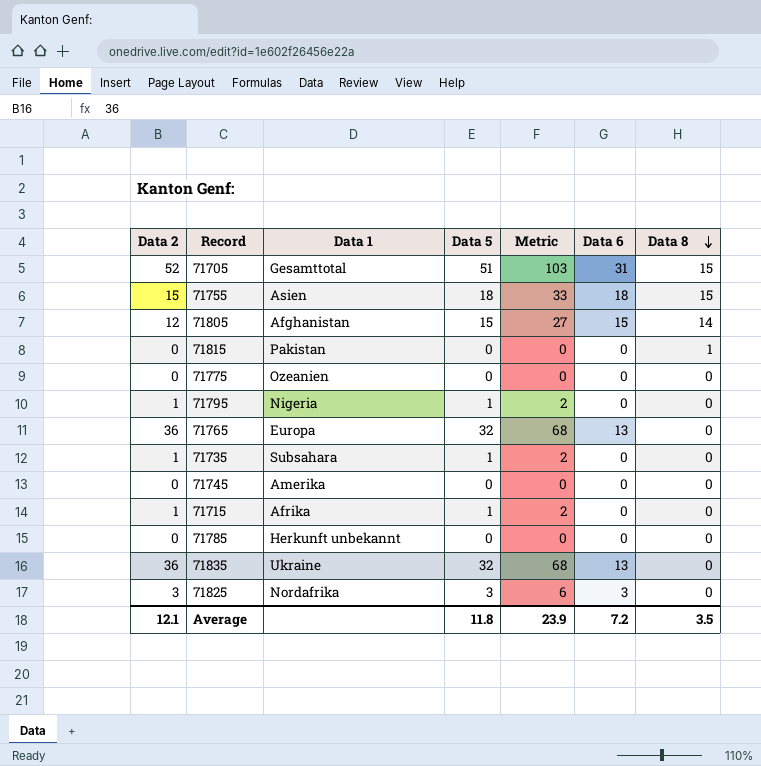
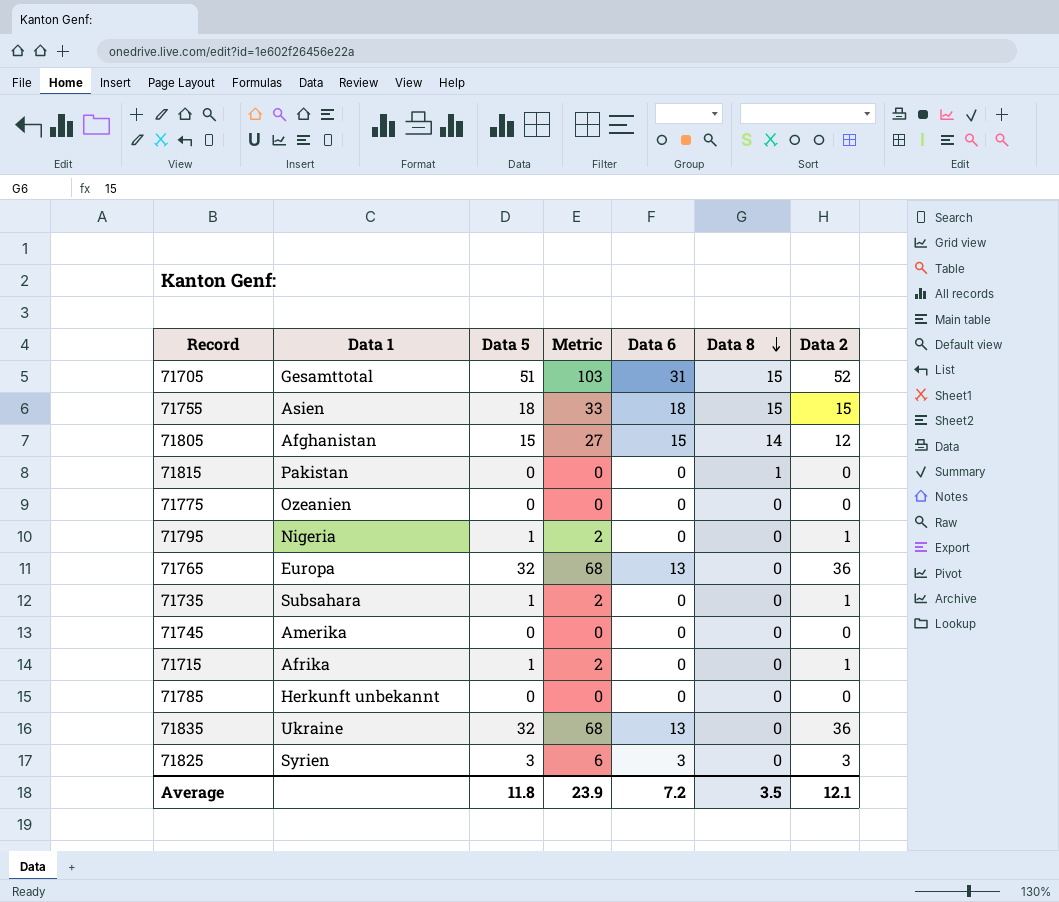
column Data 2 | position: 1 -> 7
71825 | Data 1: Nordafrika -> Syrien

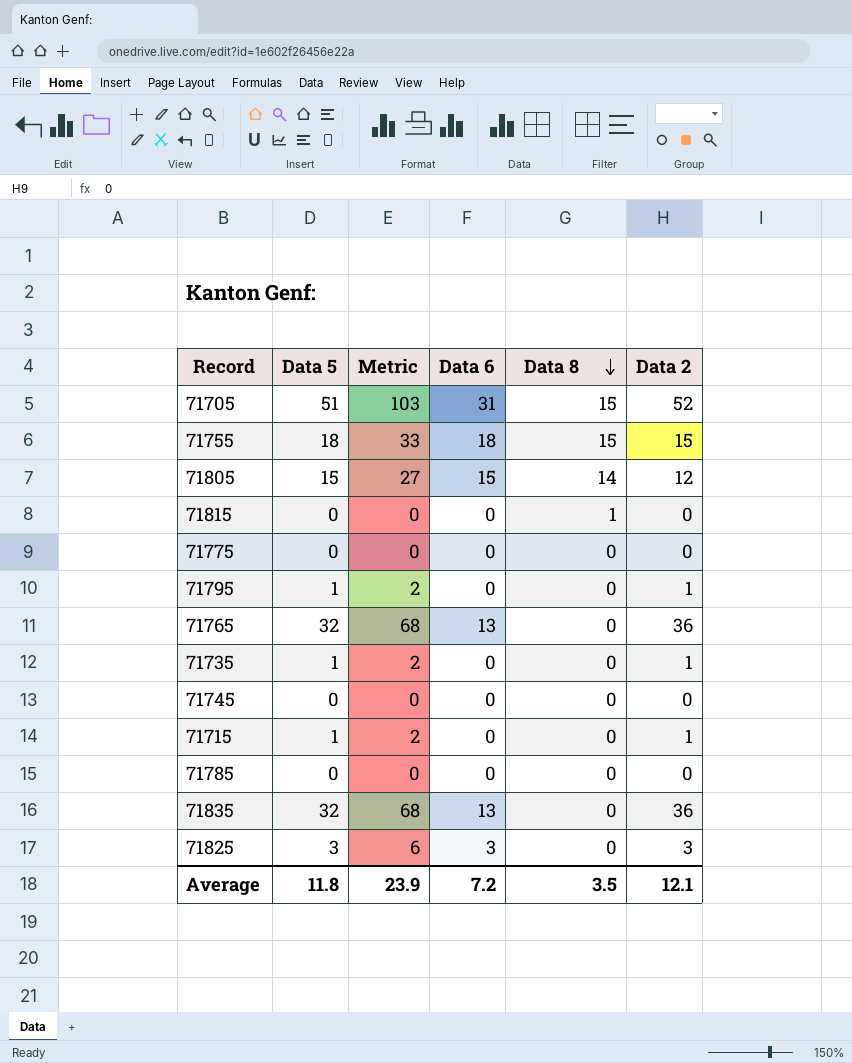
column Data 1 | position: 2 -> none

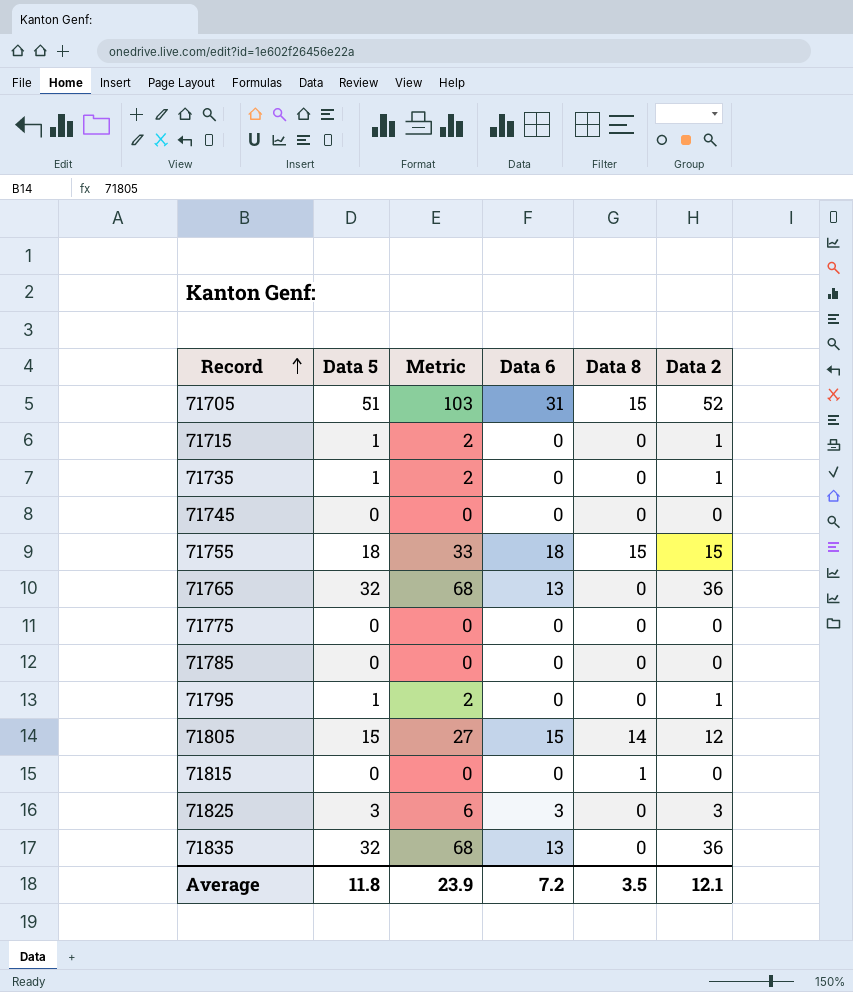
row order: Data 8 descending -> Record ascending

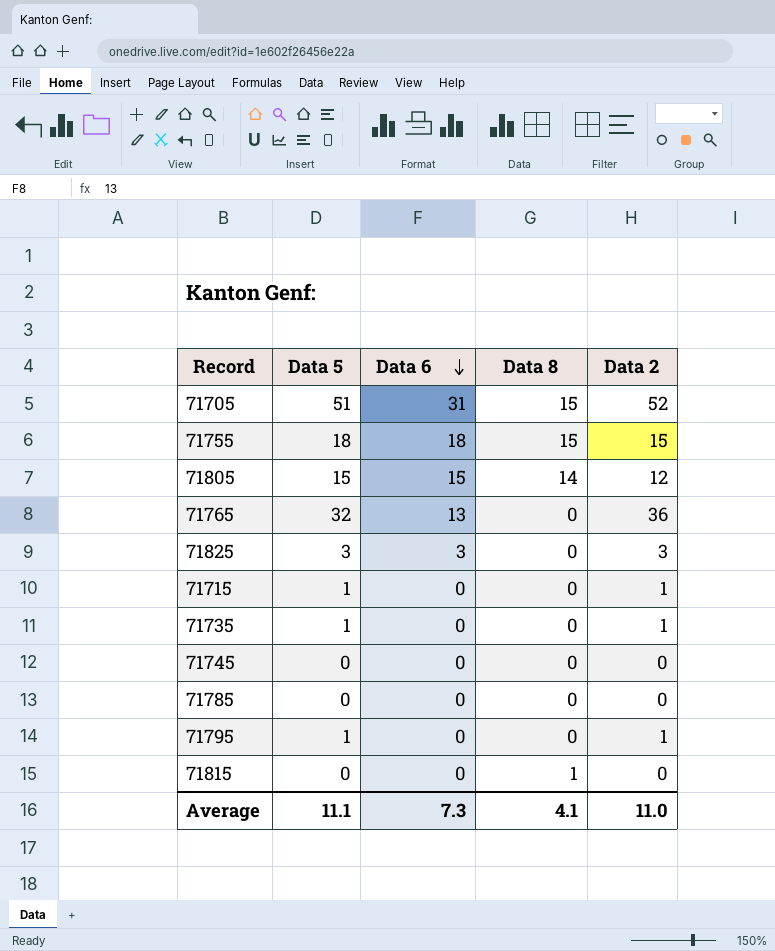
row order: Record ascending -> Data 6 descending
column Metric | formula: [Data 5] + [Data 2] -> none
row 71775: 0 | 0 | 0 | 0 | 0 -> none
row 71835: 32 | 68 | 13 | 0 | 36 -> none
Average | Data 5: 11.8 -> 11.1
Average | Data 6: 7.2 -> 7.3
Average | Data 8: 3.5 -> 4.1
Average | Data 2: 12.1 -> 11.0

